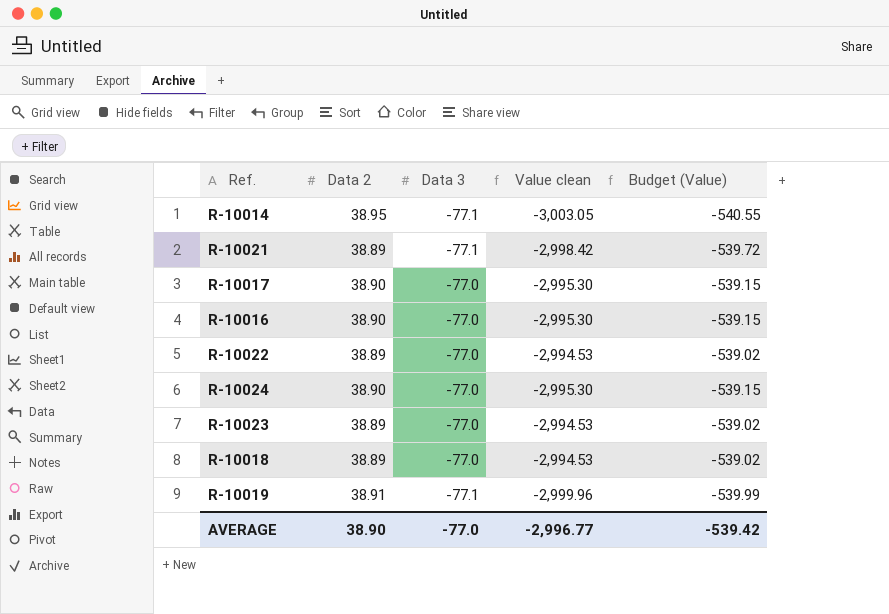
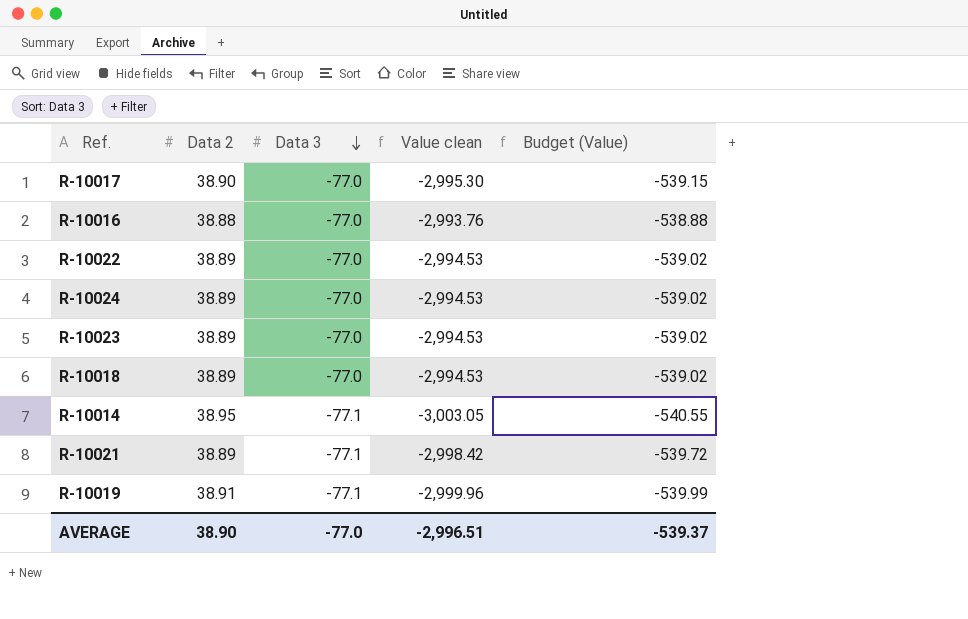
row order: none -> Data 3 descending
R-10016 | Data 2: 38.90 -> 38.88
R-10016 | Value clean: -2,995.30 -> -2,993.76
R-10016 | Budget (Value): -539.15 -> -538.88
R-10024 | Data 2: 38.90 -> 38.89
R-10024 | Value clean: -2,995.30 -> -2,994.53
R-10024 | Budget (Value): -539.15 -> -539.02
AVERAGE | Value clean: -2,996.77 -> -2,996.51
AVERAGE | Budget (Value): -539.42 -> -539.37

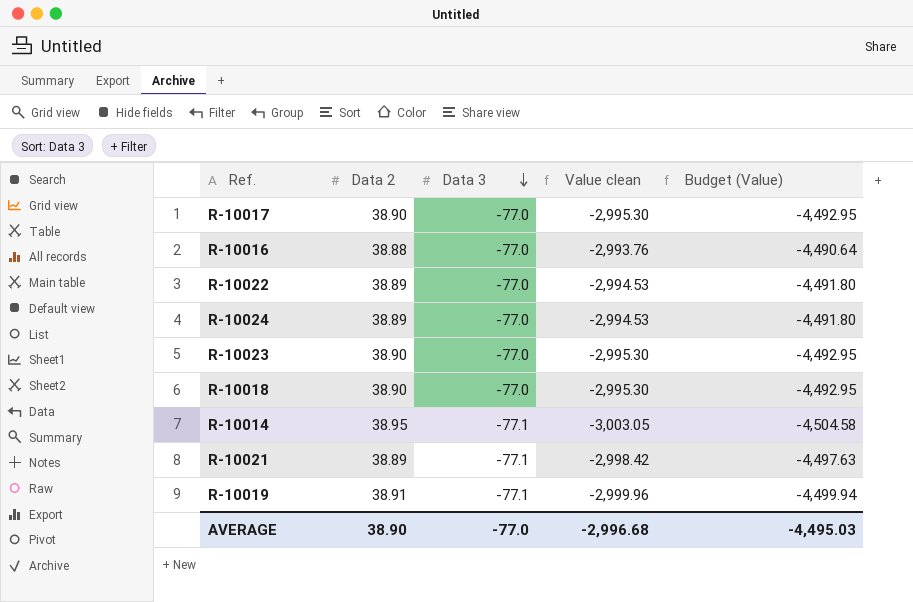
column Budget (Value) | formula: [Value clean] * 0.18 -> [Value clean] * 1.5
R-10023 | Data 2: 38.89 -> 38.90
R-10023 | Value clean: -2,994.53 -> -2,995.30
R-10018 | Data 2: 38.89 -> 38.90
R-10018 | Value clean: -2,994.53 -> -2,995.30
AVERAGE | Value clean: -2,996.51 -> -2,996.68
AVERAGE | Budget (Value): -539.37 -> -4,495.03

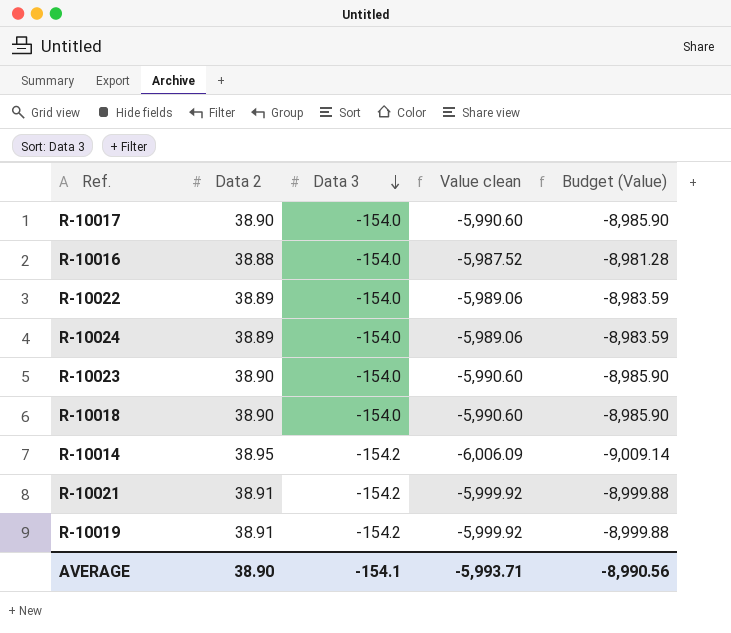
R-10017 | Data 3: -77.0 -> -154.0
R-10017 | Value clean: -2,995.30 -> -5,990.60
R-10017 | Budget (Value): -4,492.95 -> -8,985.90
R-10016 | Data 3: -77.0 -> -154.0
R-10016 | Value clean: -2,993.76 -> -5,987.52
R-10016 | Budget (Value): -4,490.64 -> -8,981.28
R-10022 | Data 3: -77.0 -> -154.0
R-10022 | Value clean: -2,994.53 -> -5,989.06
R-10022 | Budget (Value): -4,491.80 -> -8,983.59
R-10024 | Data 3: -77.0 -> -154.0
R-10024 | Value clean: -2,994.53 -> -5,989.06
R-10024 | Budget (Value): -4,491.80 -> -8,983.59
R-10023 | Data 3: -77.0 -> -154.0
R-10023 | Value clean: -2,995.30 -> -5,990.60
R-10023 | Budget (Value): -4,492.95 -> -8,985.90
R-10018 | Data 3: -77.0 -> -154.0
R-10018 | Value clean: -2,995.30 -> -5,990.60
R-10018 | Budget (Value): -4,492.95 -> -8,985.90
R-10014 | Data 3: -77.1 -> -154.2
R-10014 | Value clean: -3,003.05 -> -6,006.09
R-10014 | Budget (Value): -4,504.58 -> -9,009.14
R-10021 | Data 2: 38.89 -> 38.91
R-10021 | Data 3: -77.1 -> -154.2
R-10021 | Value clean: -2,998.42 -> -5,999.92
R-10021 | Budget (Value): -4,497.63 -> -8,999.88
R-10019 | Data 3: -77.1 -> -154.2
R-10019 | Value clean: -2,999.96 -> -5,999.92
R-10019 | Budget (Value): -4,499.94 -> -8,999.88
AVERAGE | Data 3: -77.0 -> -154.1
AVERAGE | Value clean: -2,996.68 -> -5,993.71
AVERAGE | Budget (Value): -4,495.03 -> -8,990.56

